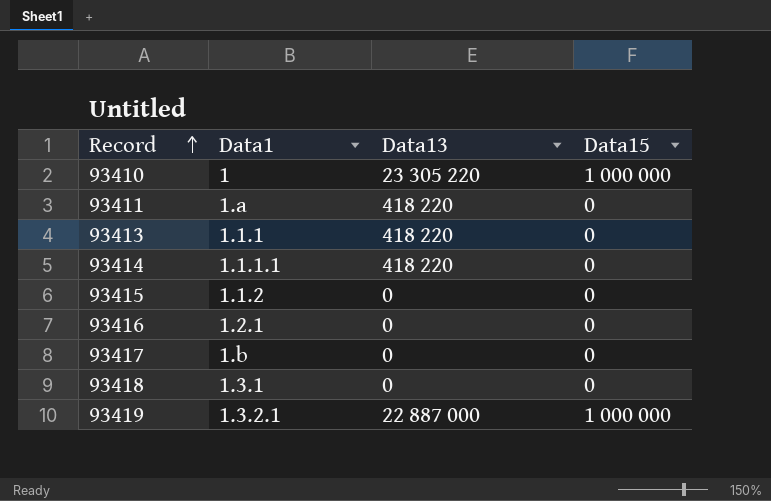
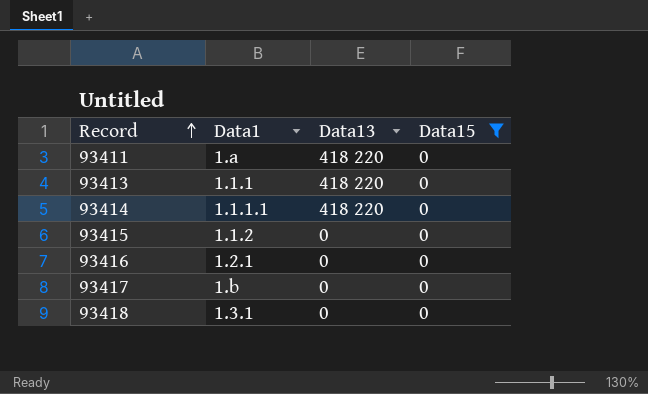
filter: none -> Data15 = 0

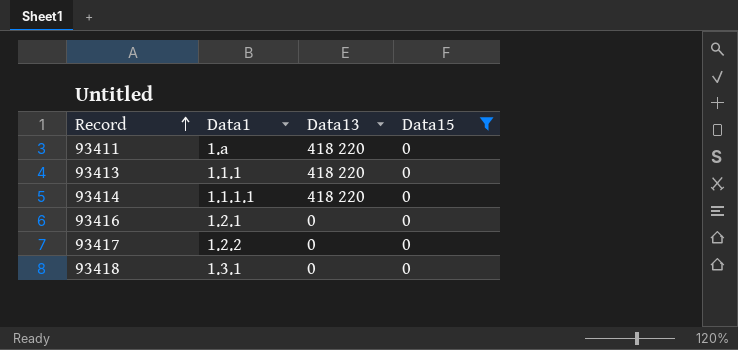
row 93415: 1.1.2 | 0 | 0 -> none
93417 | Data1: 1.b -> 1.2.2

